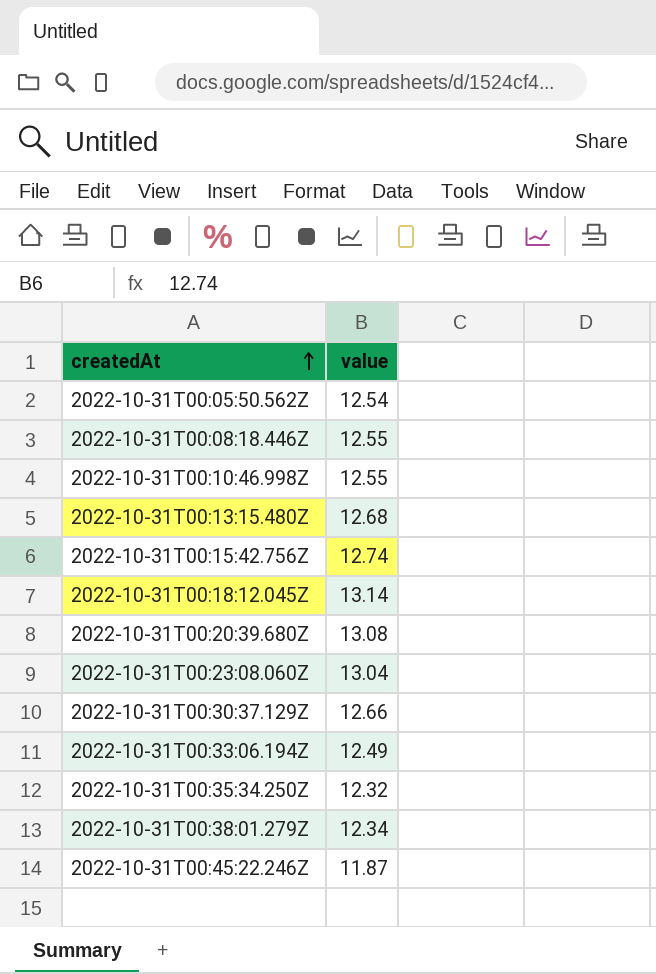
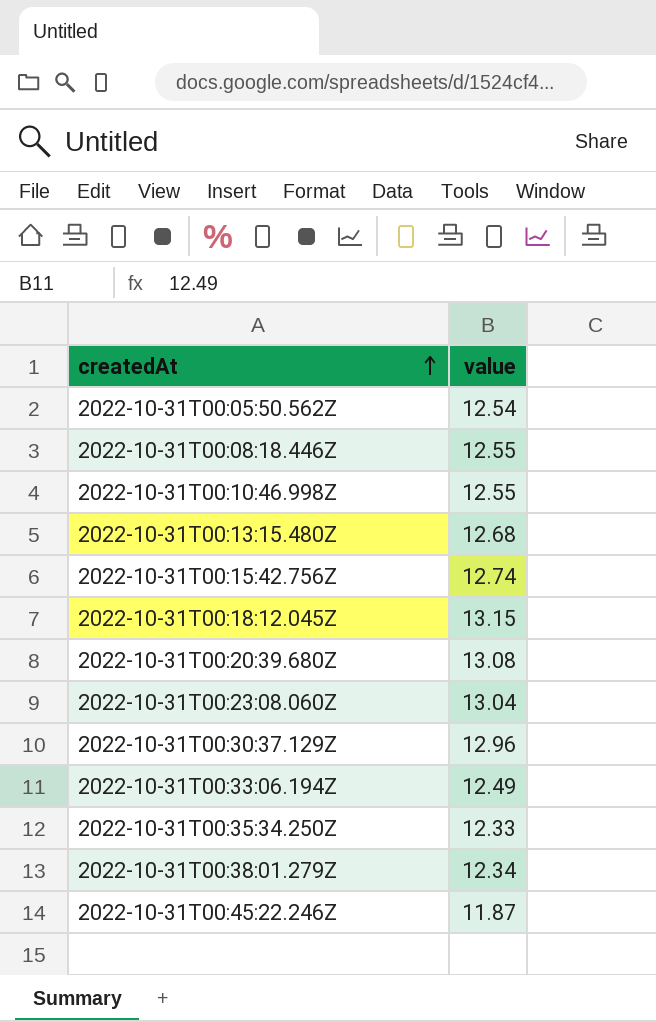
2022-10-31T00:18:12.045Z | value: 13.14 -> 13.15
2022-10-31T00:30:37.129Z | value: 12.66 -> 12.96
2022-10-31T00:35:34.250Z | value: 12.32 -> 12.33

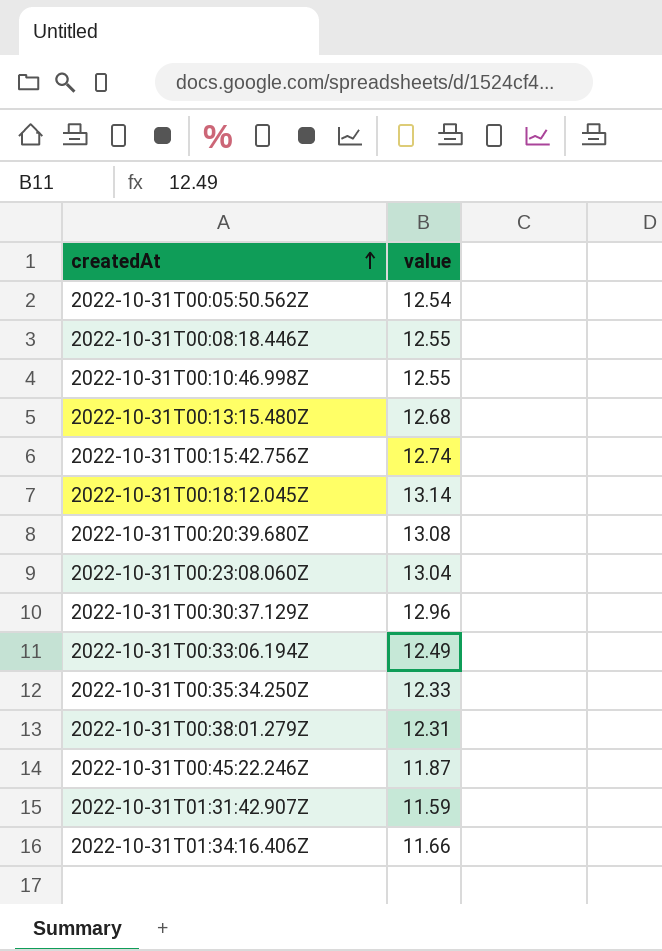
2022-10-31T00:18:12.045Z | value: 13.15 -> 13.14
2022-10-31T00:38:01.279Z | value: 12.34 -> 12.31
row 2022-10-31T01:31:42.907Z: none -> 11.59
row 2022-10-31T01:34:16.406Z: none -> 11.66

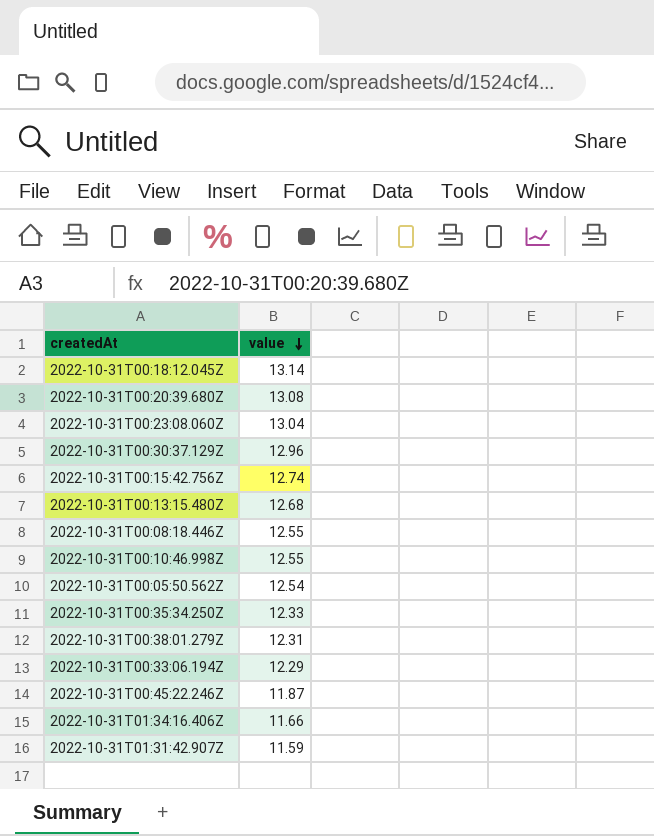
row order: createdAt ascending -> value descending
2022-10-31T00:33:06.194Z | value: 12.49 -> 12.29

